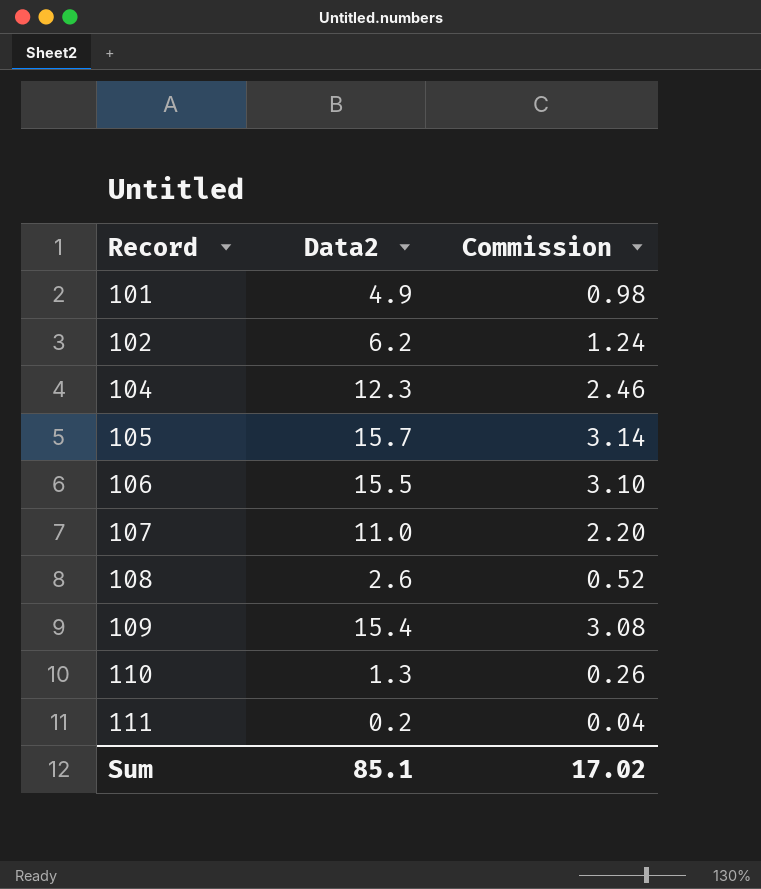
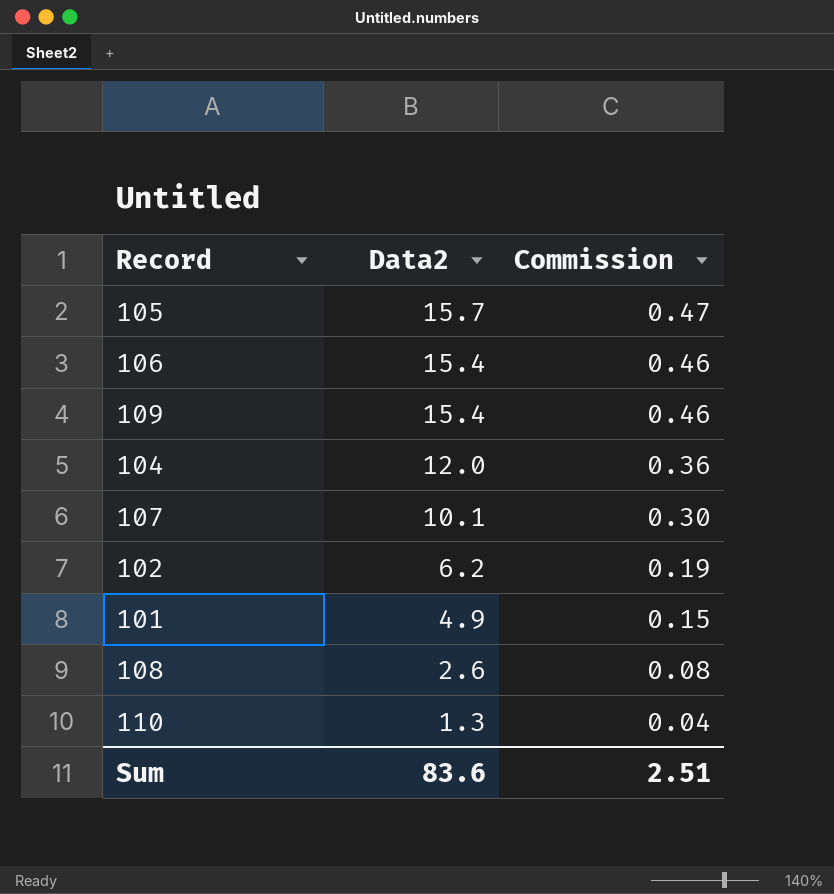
row order: Record ascending -> Data2 descending
column Commission | formula: [Data2] * 0.2 -> [Data2] * 0.03
row 111: 0.2 | 0.04 -> none
106 | Data2: 15.5 -> 15.4
104 | Data2: 12.3 -> 12.0
107 | Data2: 11.0 -> 10.1
Sum | Data2: 85.1 -> 83.6
Sum | Commission: 17.02 -> 2.51

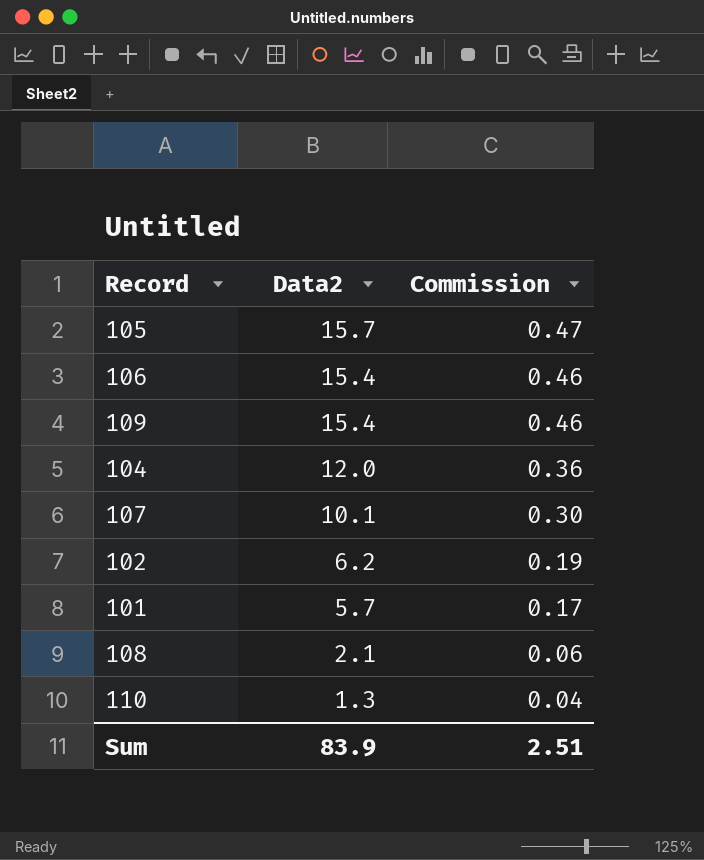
101 | Data2: 4.9 -> 5.7
101 | Commission: 0.15 -> 0.17
108 | Data2: 2.6 -> 2.1
108 | Commission: 0.08 -> 0.06
Sum | Data2: 83.6 -> 83.9

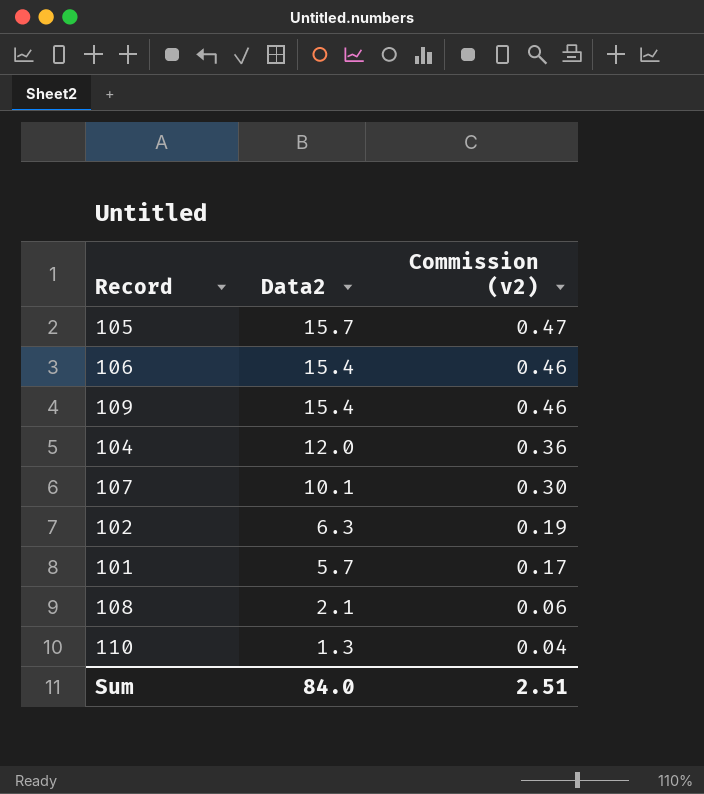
column name: Commission -> Commission (v2)
102 | Data2: 6.2 -> 6.3
Sum | Data2: 83.9 -> 84.0

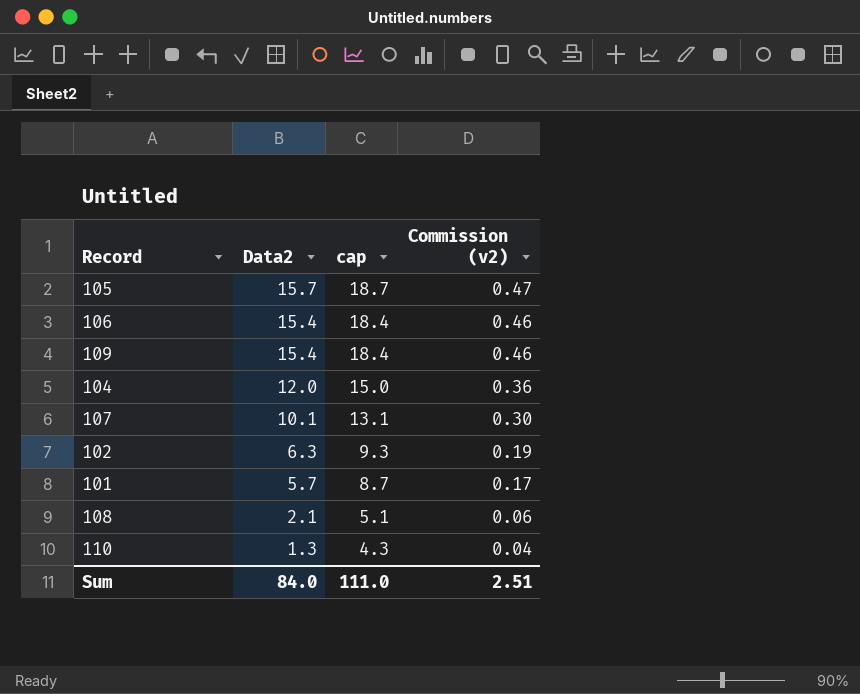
column cap | formula: none -> [Data2] + 3

